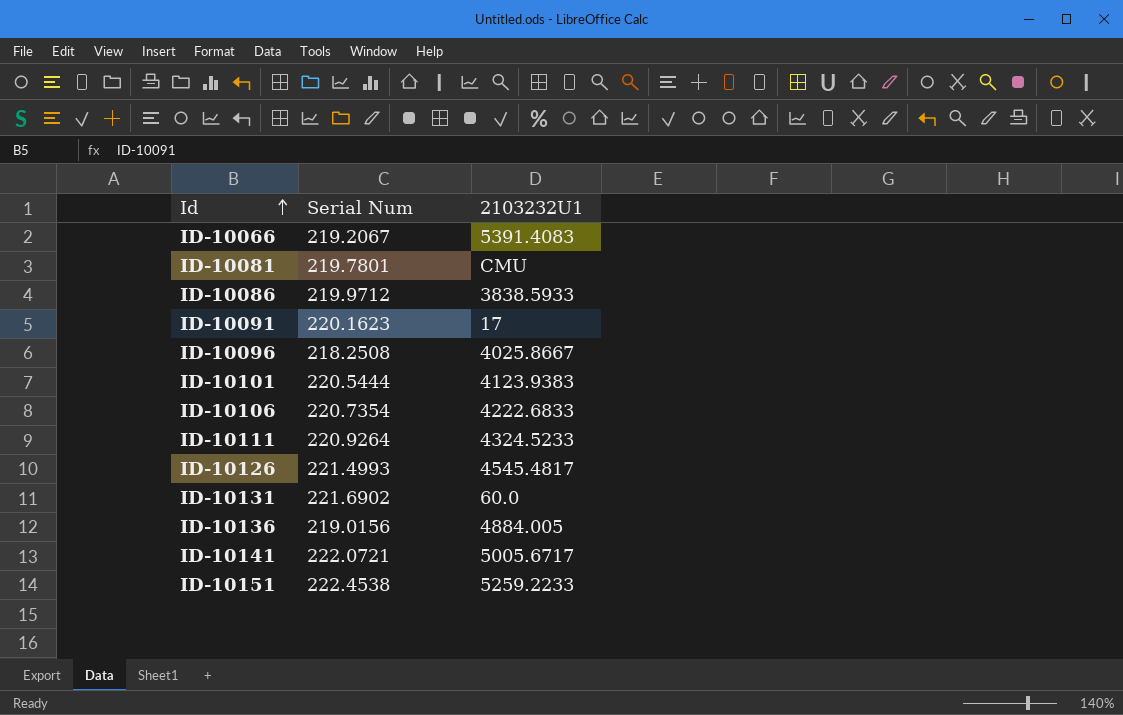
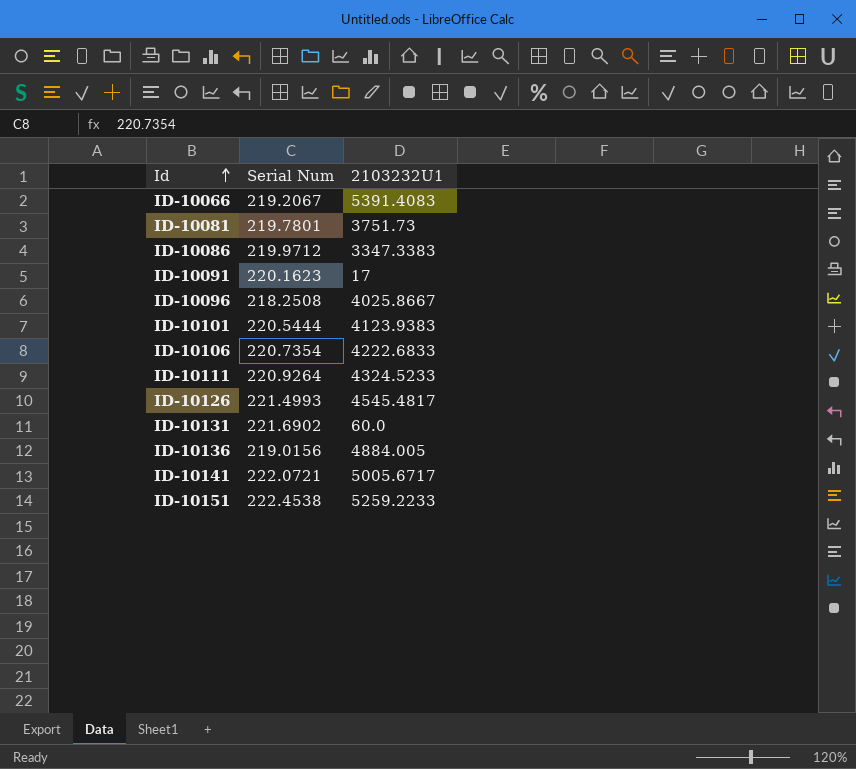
ID-10081 | 2103232U1: CMU -> 3751.73
ID-10086 | 2103232U1: 3838.5933 -> 3347.3383

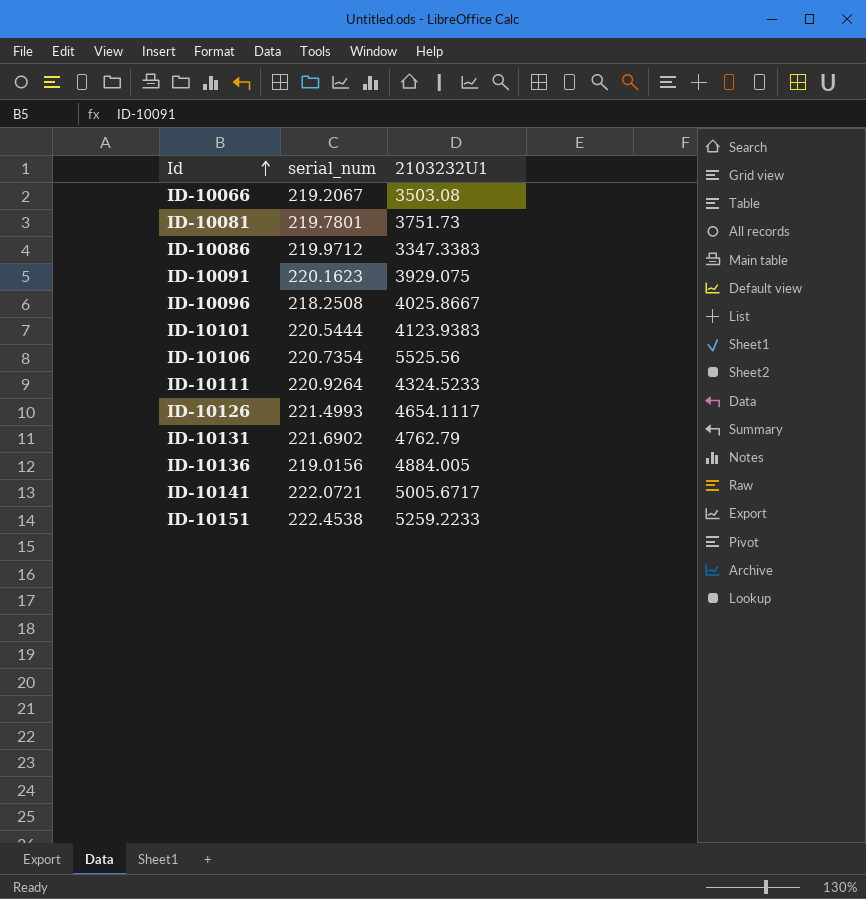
column name: Serial Num -> serial_num
ID-10066 | 2103232U1: 5391.4083 -> 3503.08
ID-10091 | 2103232U1: 17 -> 3929.075
ID-10106 | 2103232U1: 4222.6833 -> 5525.56
ID-10126 | 2103232U1: 4545.4817 -> 4654.1117
ID-10131 | 2103232U1: 60.0 -> 4762.79

